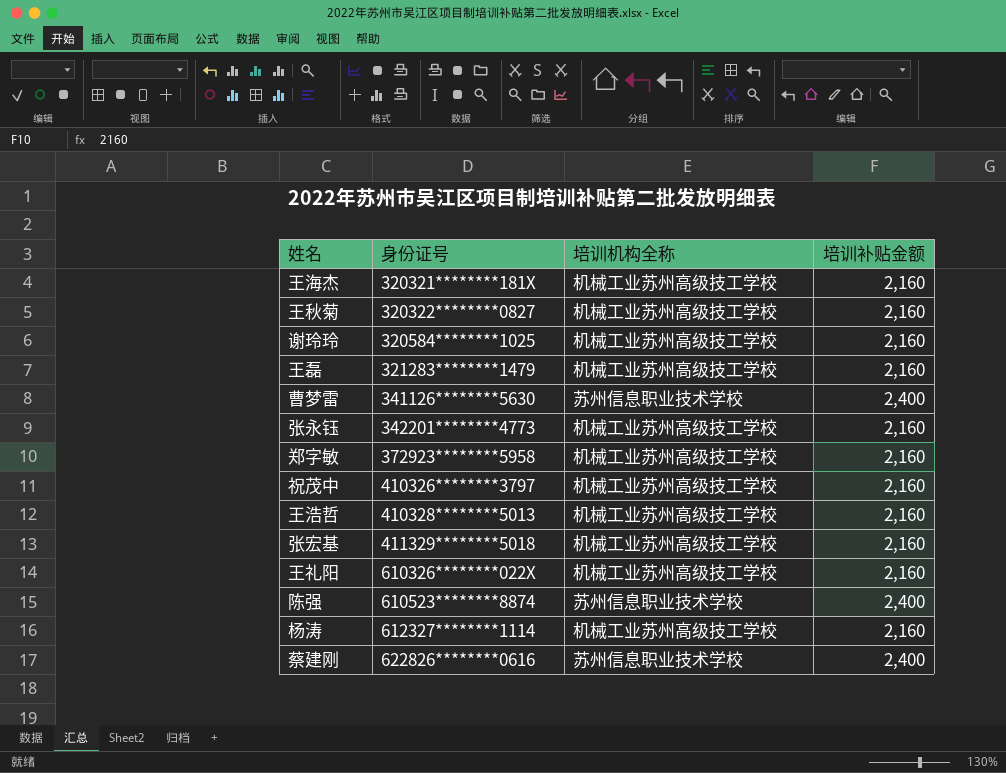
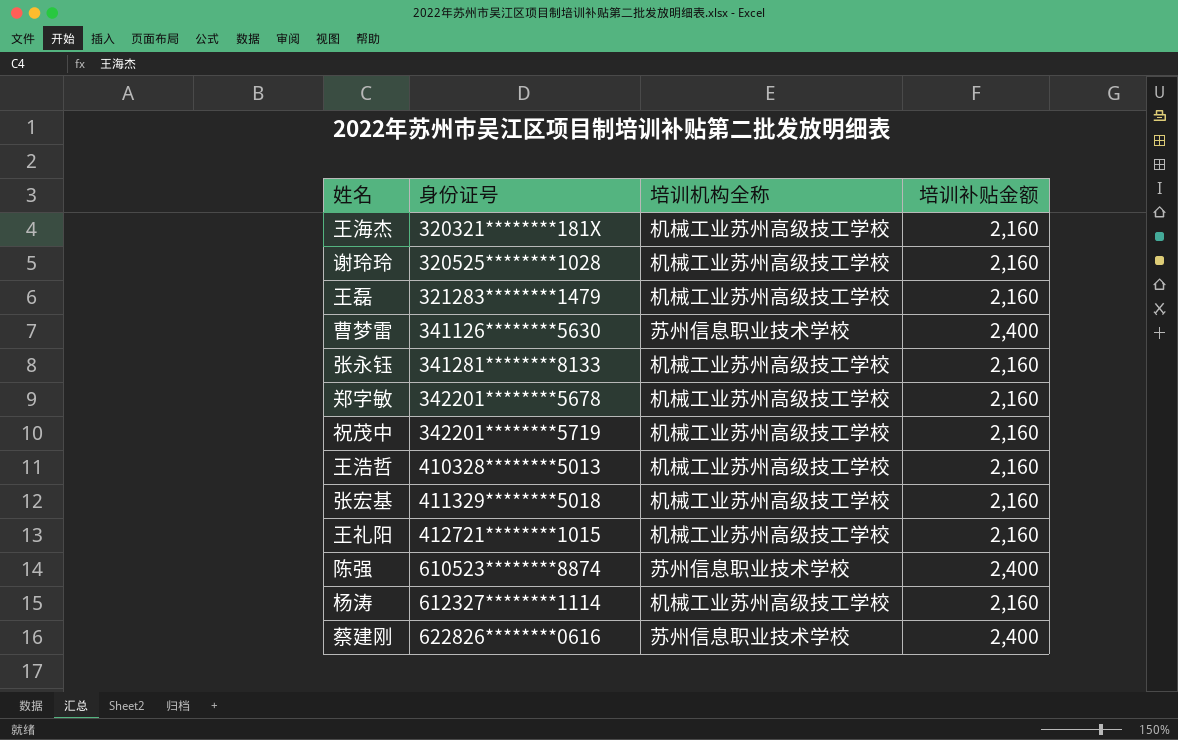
row 王秋菊: 320322********0827 | 机械工业苏州高级技工学校 | 2,160 -> none
谢玲玲 | 身份证号: 320584********1025 -> 320525********1028
张永钰 | 身份证号: 342201********4773 -> 341281********8133
郑字敏 | 身份证号: 372923********5958 -> 342201********5678
祝茂中 | 身份证号: 410326********3797 -> 342201********5719
王礼阳 | 身份证号: 610326********022X -> 412721********1015

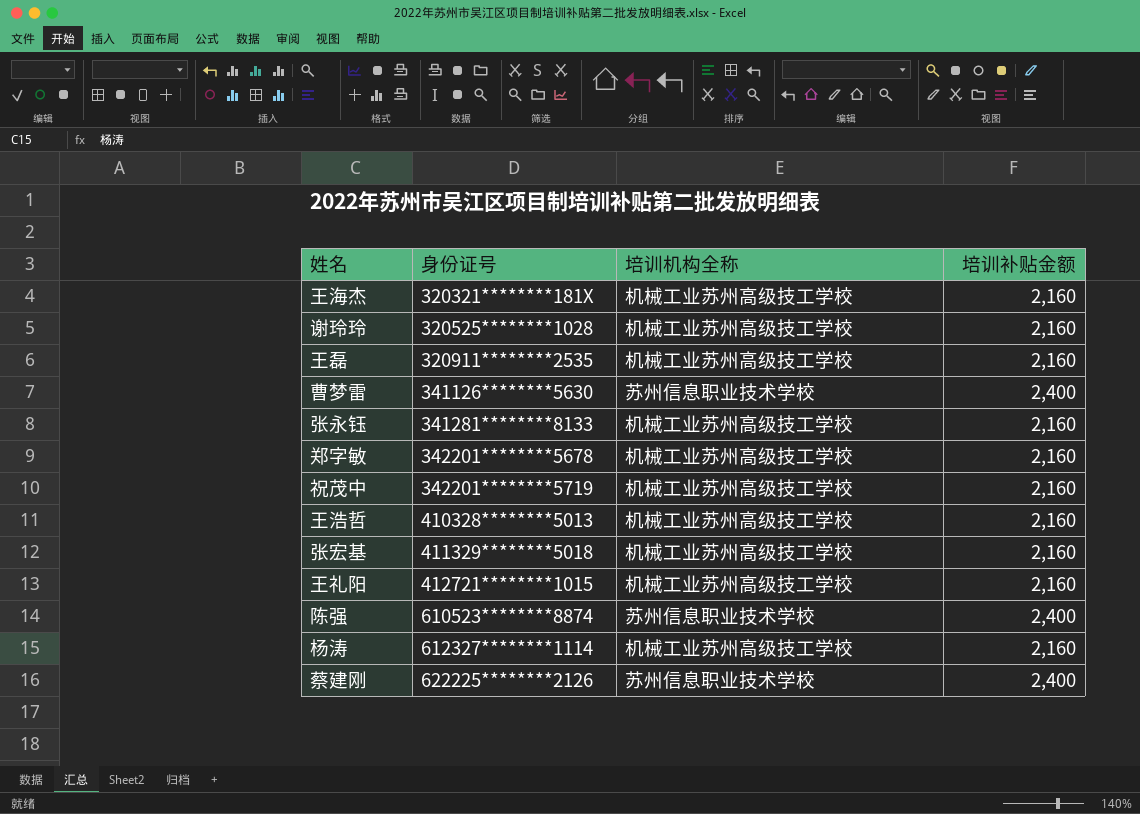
王磊 | 身份证号: 321283********1479 -> 320911********2535
蔡建刚 | 身份证号: 622826********0616 -> 622225********2126

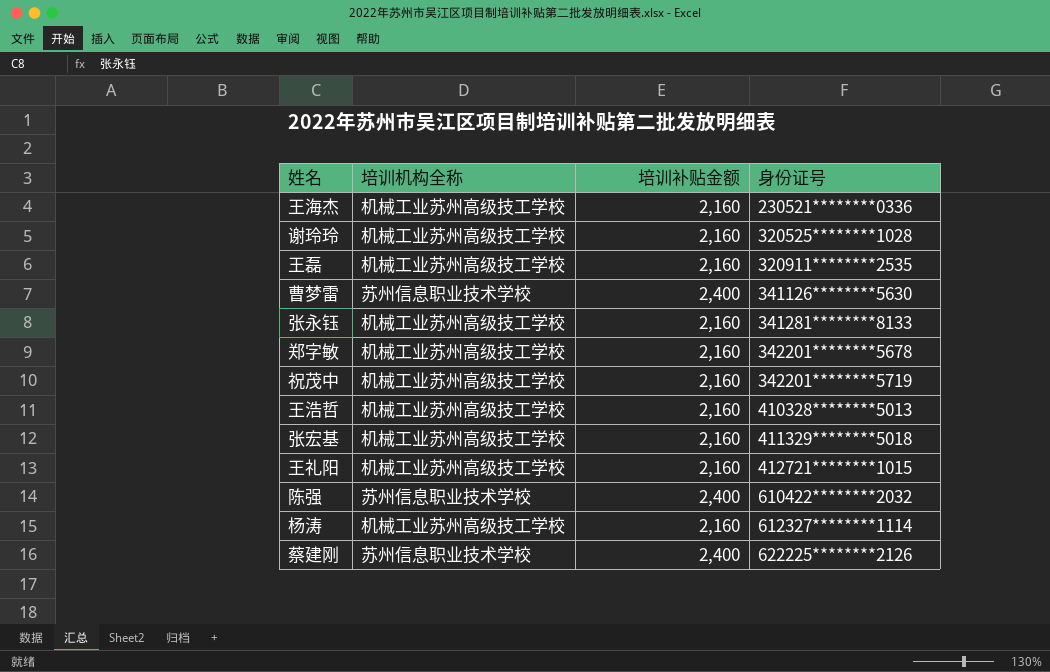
column 身份证号 | position: 2 -> 4
王海杰 | 身份证号: 320321********181X -> 230521********0336
陈强 | 身份证号: 610523********8874 -> 610422********2032

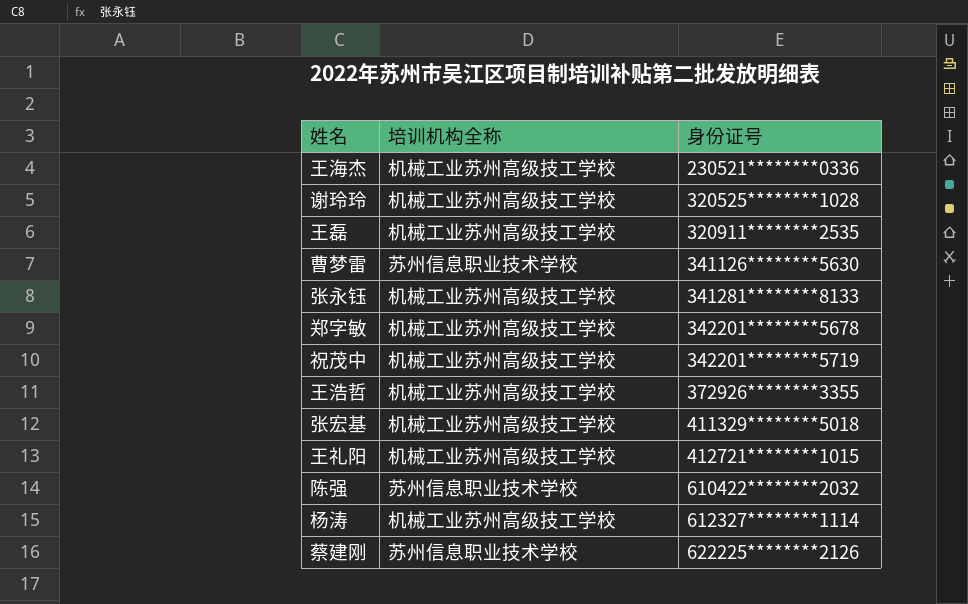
column 培训补贴金额 | position: 3 -> none
王浩哲 | 身份证号: 410328********5013 -> 372926********3355

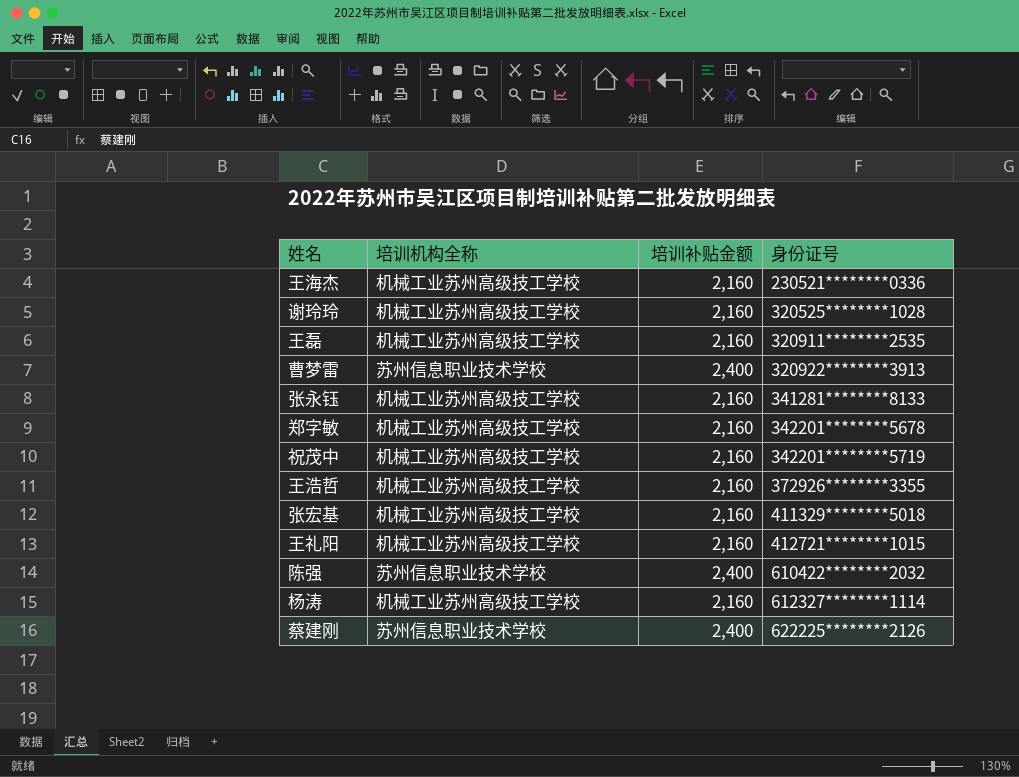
column 培训补贴金额 | position: none -> 3
曹梦雷 | 身份证号: 341126********5630 -> 320922********3913

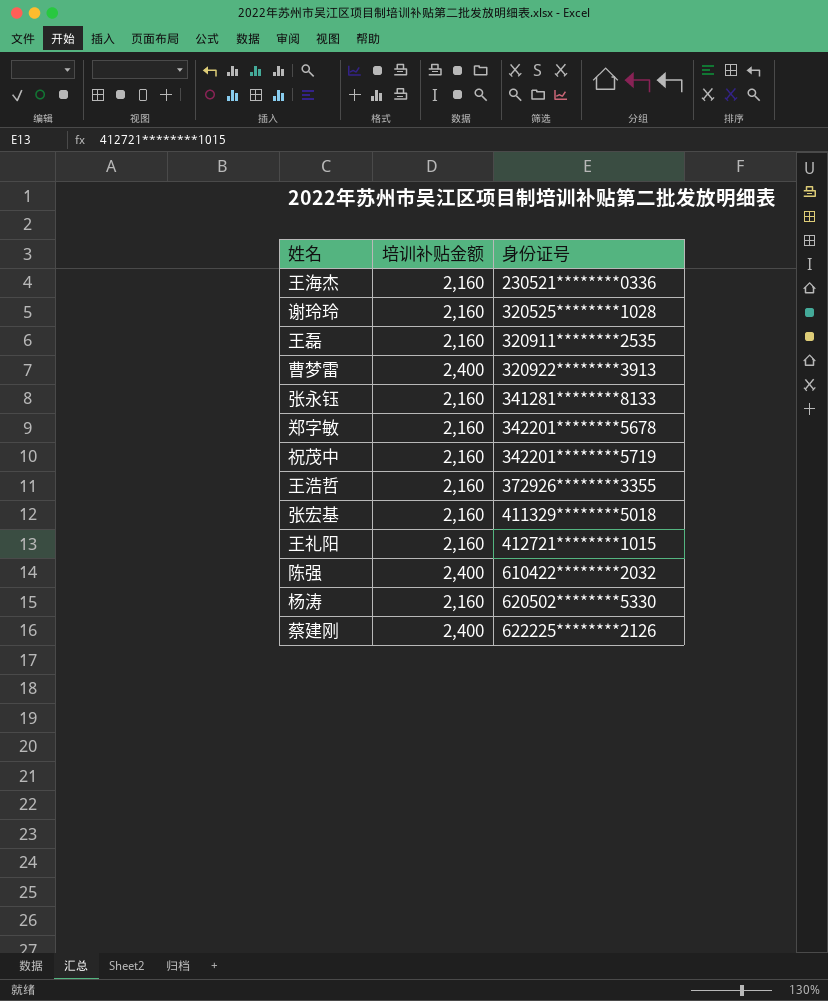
column 培训机构全称 | position: 2 -> none
杨涛 | 身份证号: 612327********1114 -> 620502********5330

